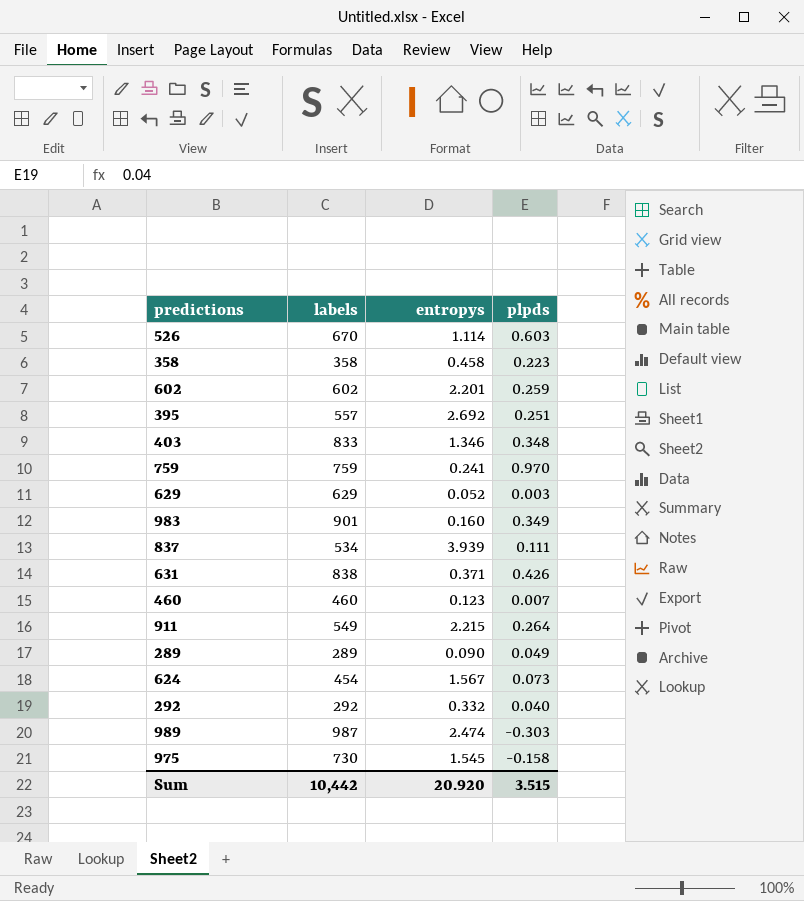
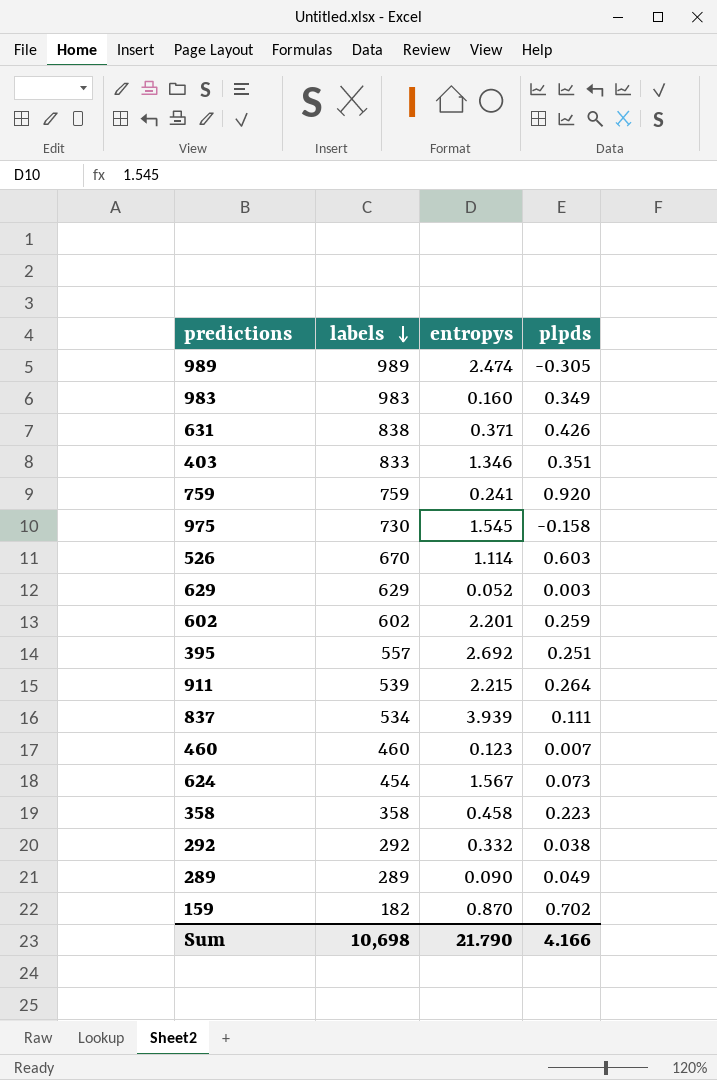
row order: none -> labels descending
989 | labels: 987 -> 989
989 | plpds: -0.303 -> -0.305
983 | labels: 901 -> 983
403 | plpds: 0.348 -> 0.351
759 | plpds: 0.970 -> 0.920
911 | labels: 549 -> 539
292 | plpds: 0.040 -> 0.038
row 159: none -> 182 | 0.870 | 0.702
Sum | labels: 10,442 -> 10,698
Sum | entropys: 20.920 -> 21.790
Sum | plpds: 3.515 -> 4.166

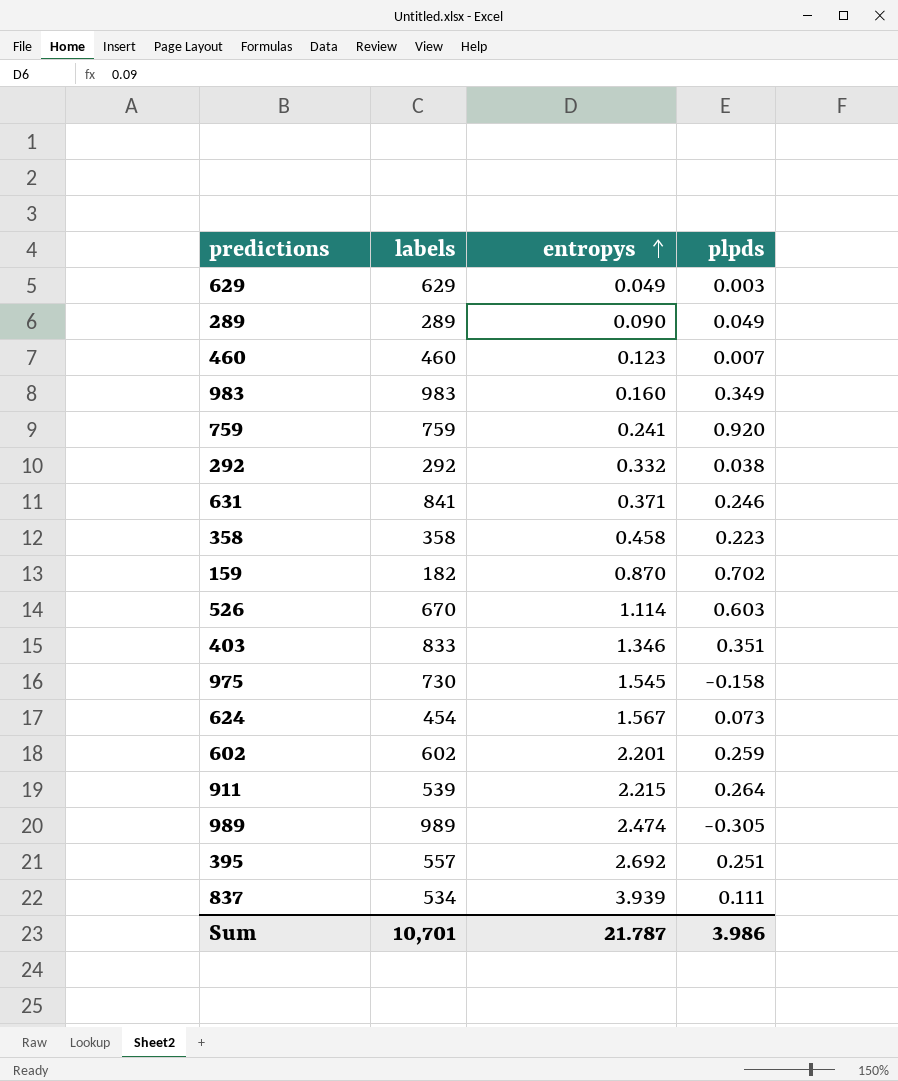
row order: labels descending -> entropys ascending
629 | entropys: 0.052 -> 0.049
631 | labels: 838 -> 841
631 | plpds: 0.426 -> 0.246
Sum | labels: 10,698 -> 10,701
Sum | entropys: 21.790 -> 21.787
Sum | plpds: 4.166 -> 3.986

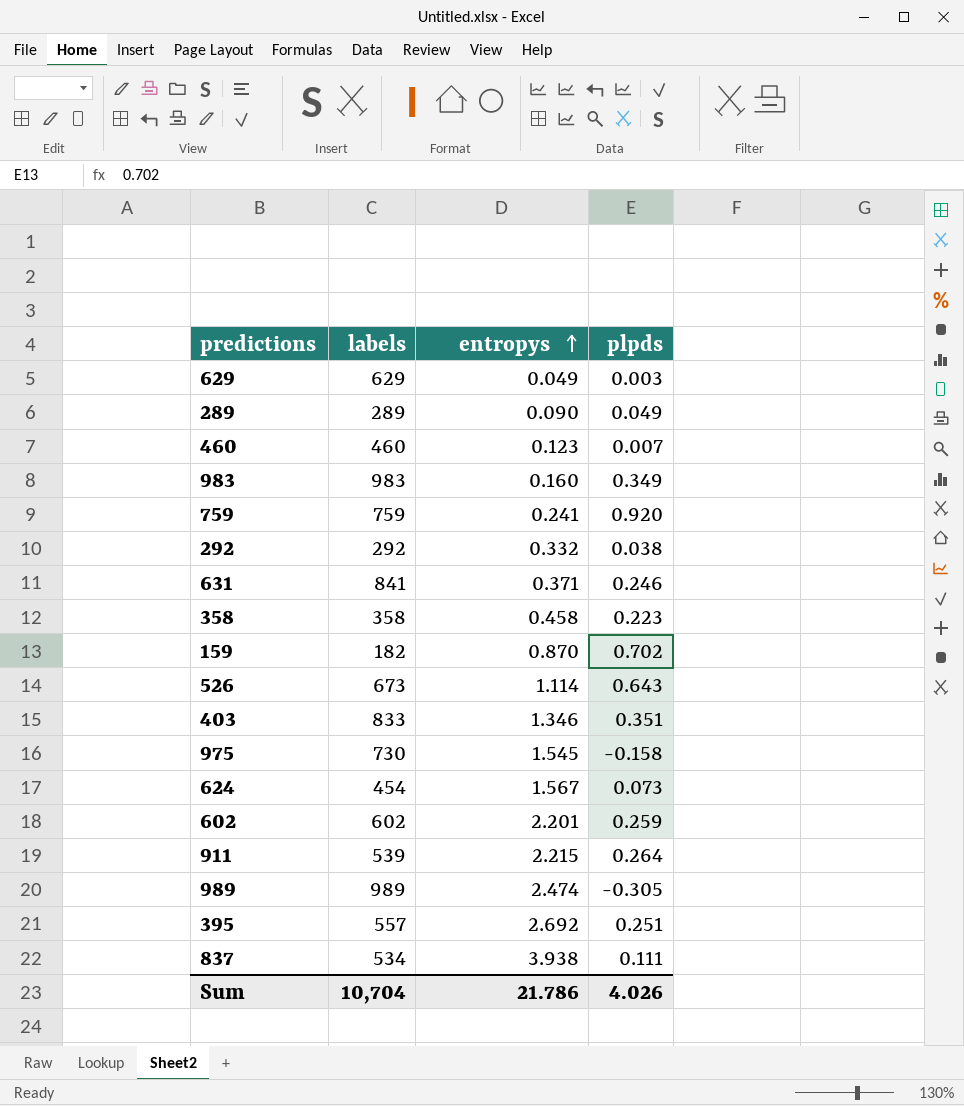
526 | labels: 670 -> 673
526 | plpds: 0.603 -> 0.643
837 | entropys: 3.939 -> 3.938
Sum | labels: 10,701 -> 10,704
Sum | entropys: 21.787 -> 21.786
Sum | plpds: 3.986 -> 4.026

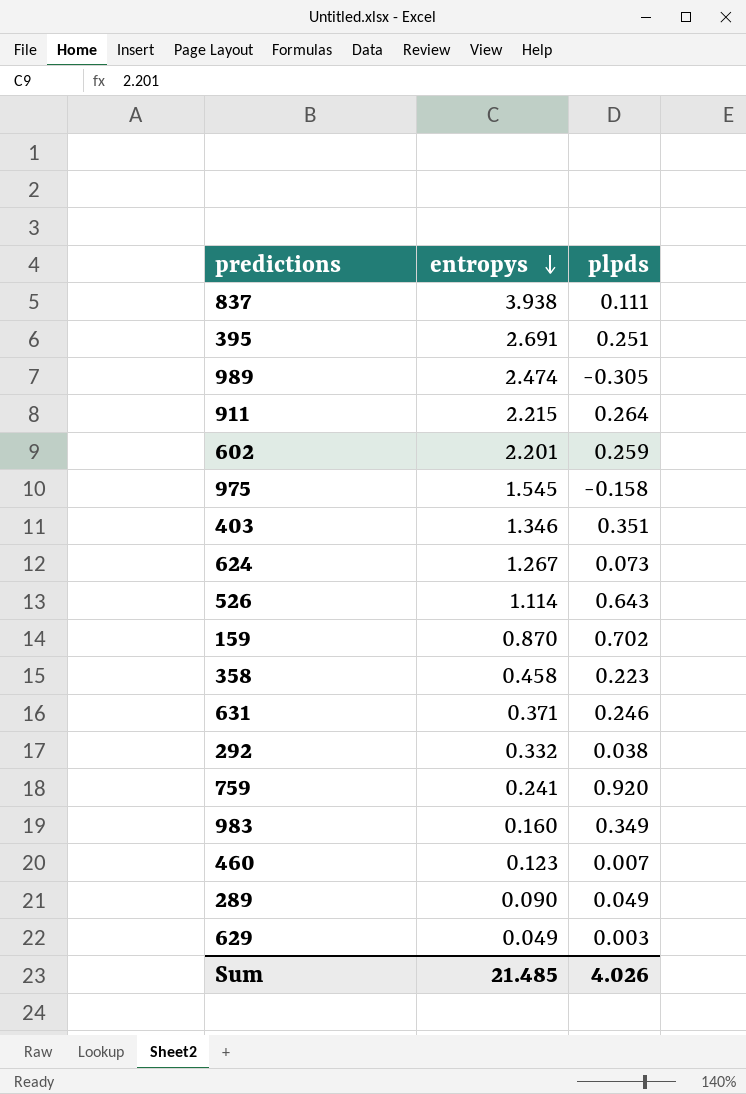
row order: entropys ascending -> entropys descending
column labels | position: 2 -> none
395 | entropys: 2.692 -> 2.691
624 | entropys: 1.567 -> 1.267
Sum | entropys: 21.786 -> 21.485

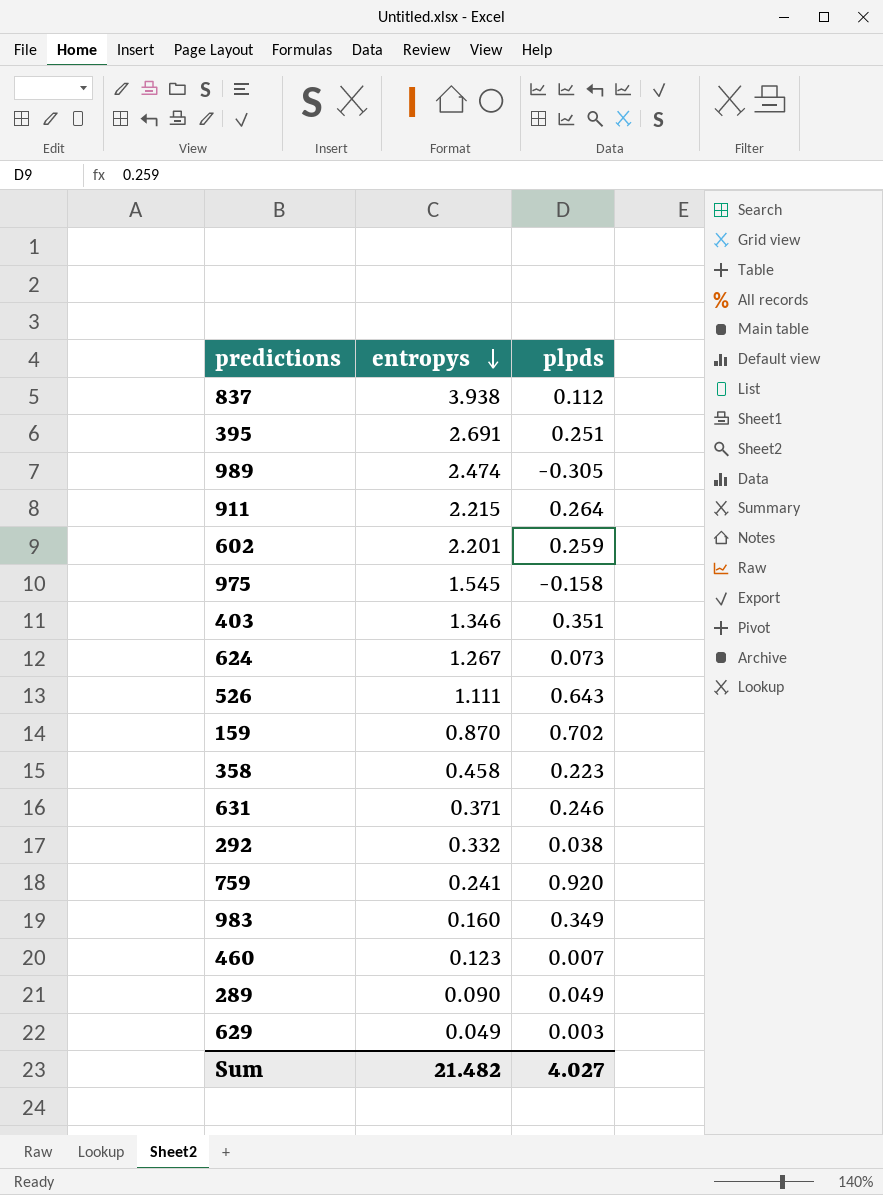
837 | plpds: 0.111 -> 0.112
526 | entropys: 1.114 -> 1.111
Sum | entropys: 21.485 -> 21.482
Sum | plpds: 4.026 -> 4.027

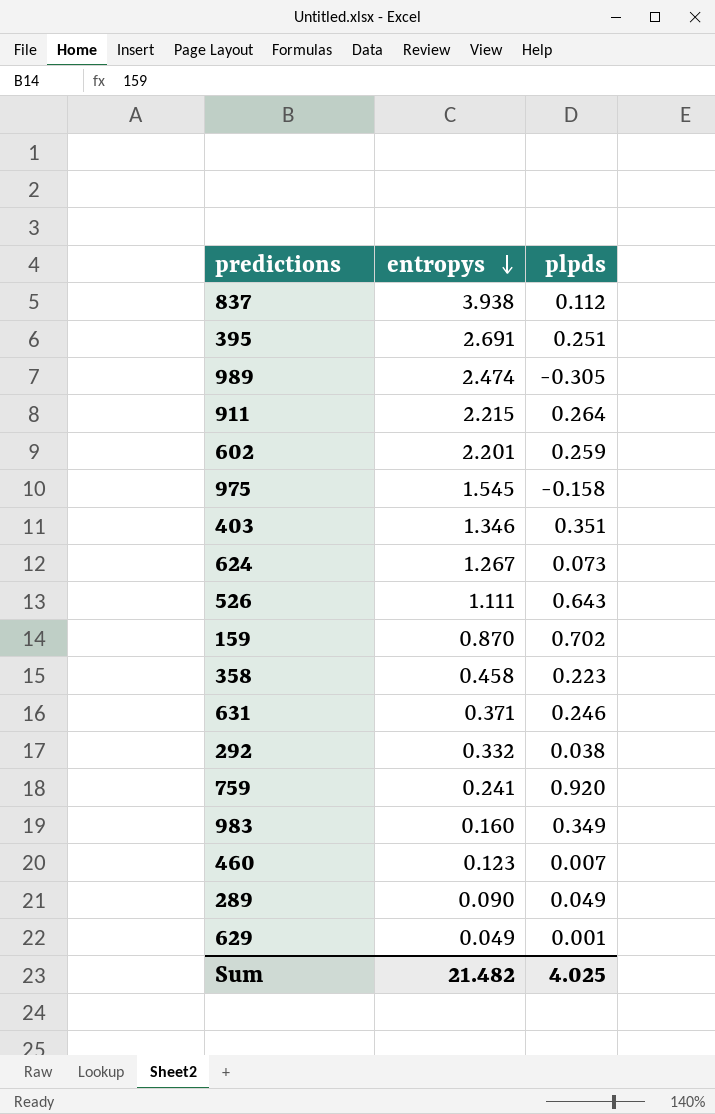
629 | plpds: 0.003 -> 0.001
Sum | plpds: 4.027 -> 4.025

